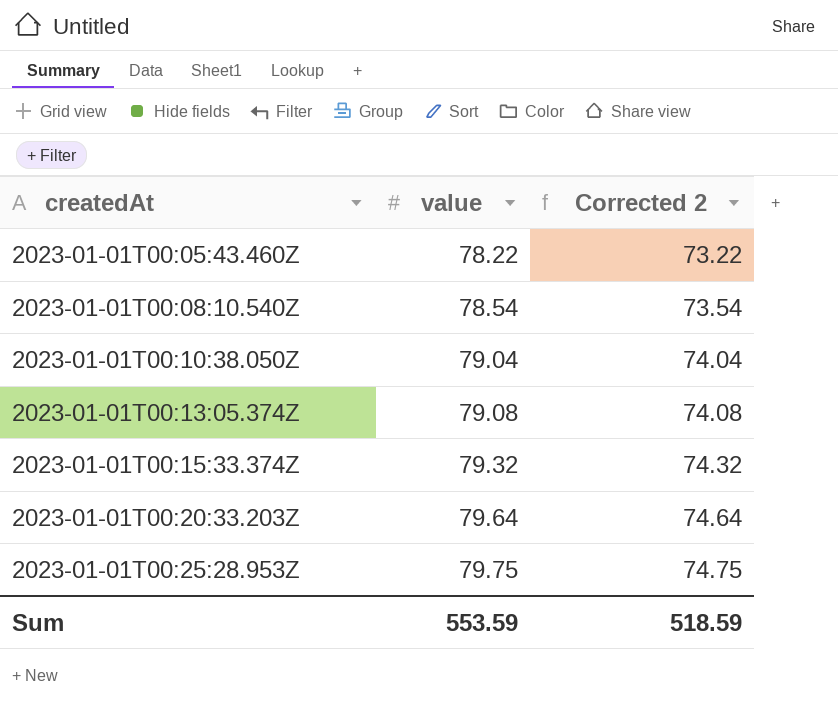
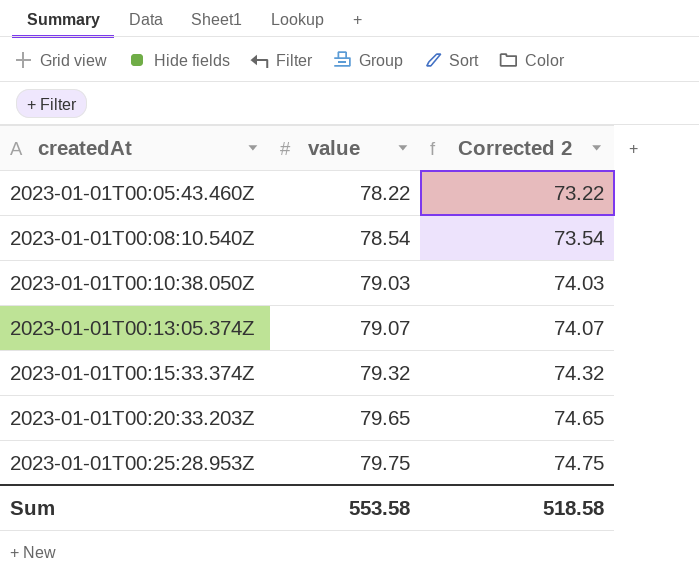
2023-01-01T00:10:38.050Z | value: 79.04 -> 79.03
2023-01-01T00:10:38.050Z | Corrected 2: 74.04 -> 74.03
2023-01-01T00:13:05.374Z | value: 79.08 -> 79.07
2023-01-01T00:13:05.374Z | Corrected 2: 74.08 -> 74.07
2023-01-01T00:20:33.203Z | value: 79.64 -> 79.65
2023-01-01T00:20:33.203Z | Corrected 2: 74.64 -> 74.65
Sum | value: 553.59 -> 553.58
Sum | Corrected 2: 518.59 -> 518.58

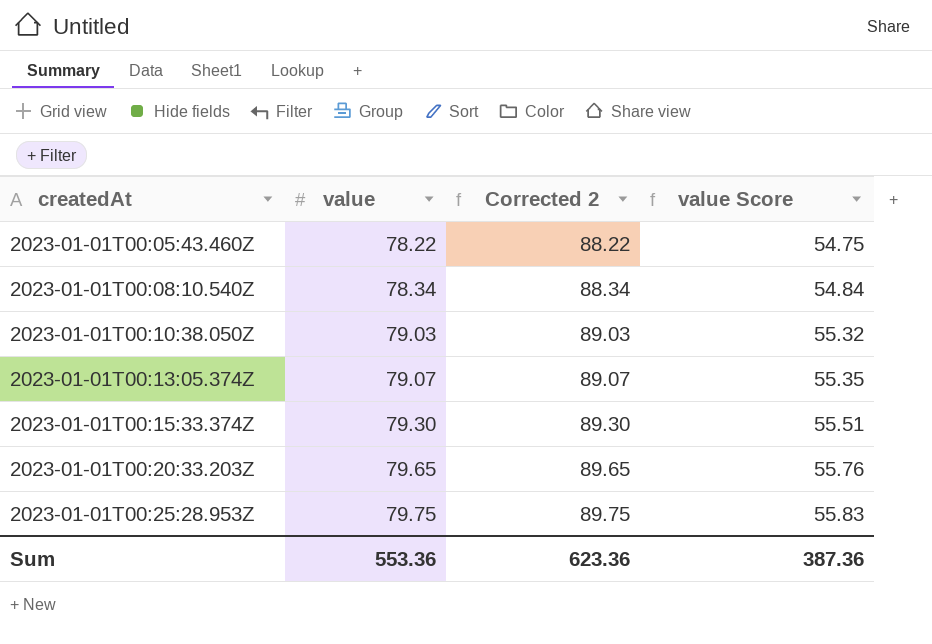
column Corrected 2 | formula: [value] - 5 -> [value] + 10
column value Score | formula: none -> [value] * 0.7
2023-01-01T00:08:10.540Z | value: 78.54 -> 78.34
2023-01-01T00:15:33.374Z | value: 79.32 -> 79.30
Sum | value: 553.58 -> 553.36
Sum | Corrected 2: 518.58 -> 623.36

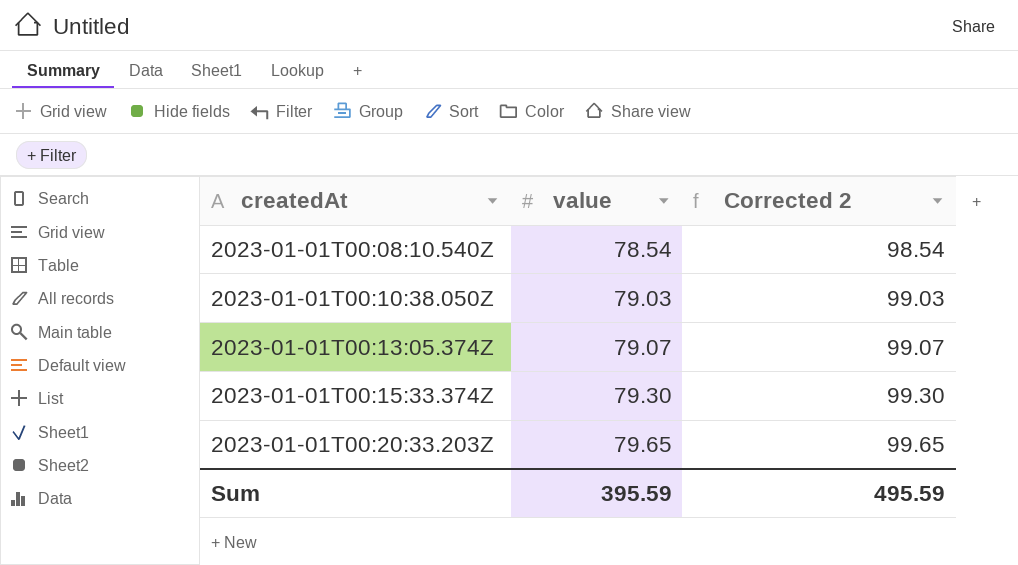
column value Score | formula: [value] * 0.7 -> none
column Corrected 2 | formula: [value] + 10 -> [value] + 20
row 2023-01-01T00:05:43.460Z: 78.22 | 88.22 | 54.75 -> none
row 2023-01-01T00:25:28.953Z: 79.75 | 89.75 | 55.83 -> none
2023-01-01T00:08:10.540Z | value: 78.34 -> 78.54
Sum | value: 553.36 -> 395.59
Sum | Corrected 2: 623.36 -> 495.59

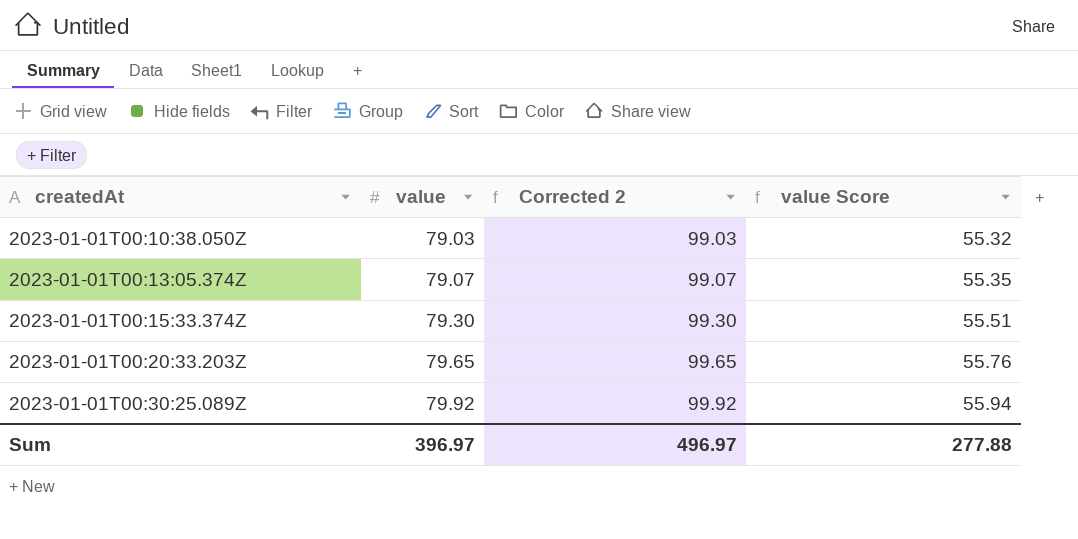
column value Score | formula: none -> [value] * 0.7
row 2023-01-01T00:08:10.540Z: 78.54 | 98.54 -> none
row 2023-01-01T00:30:25.089Z: none -> 79.92 | 99.92 | 55.94
Sum | value: 395.59 -> 396.97
Sum | Corrected 2: 495.59 -> 496.97

